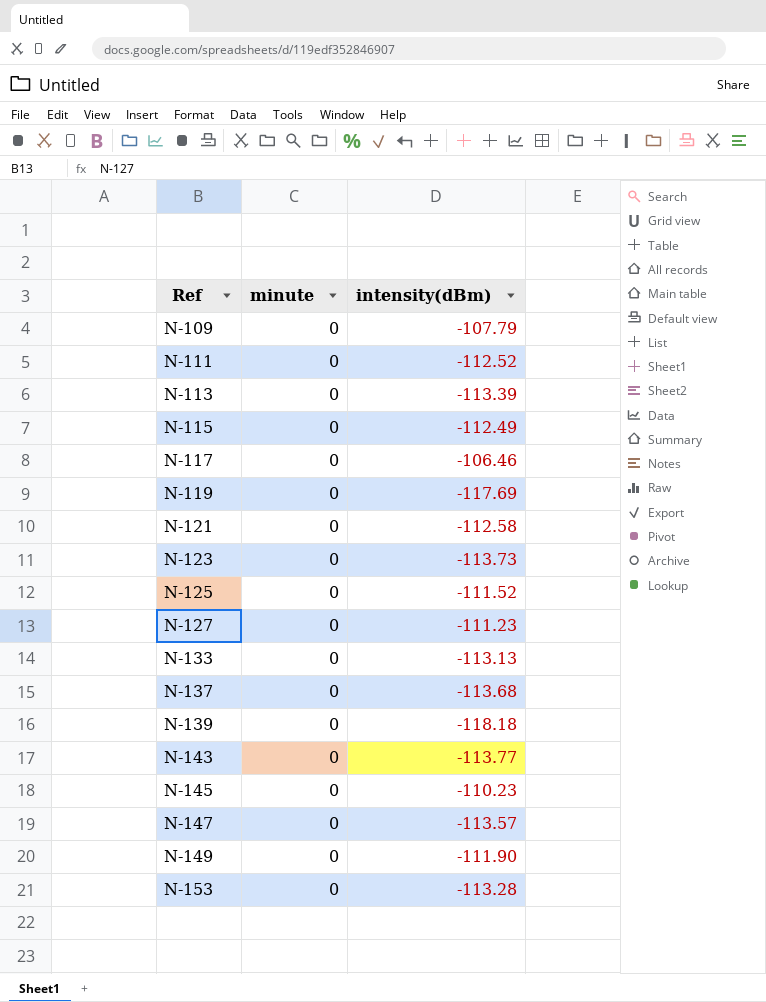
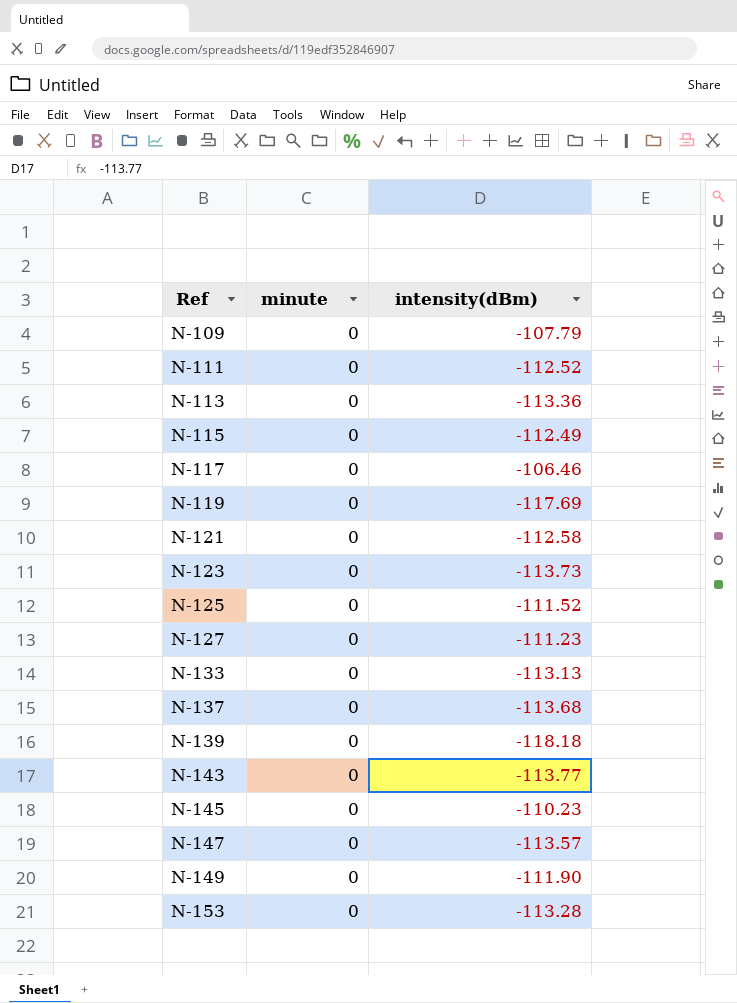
N-113 | intensity(dBm): -113.39 -> -113.36

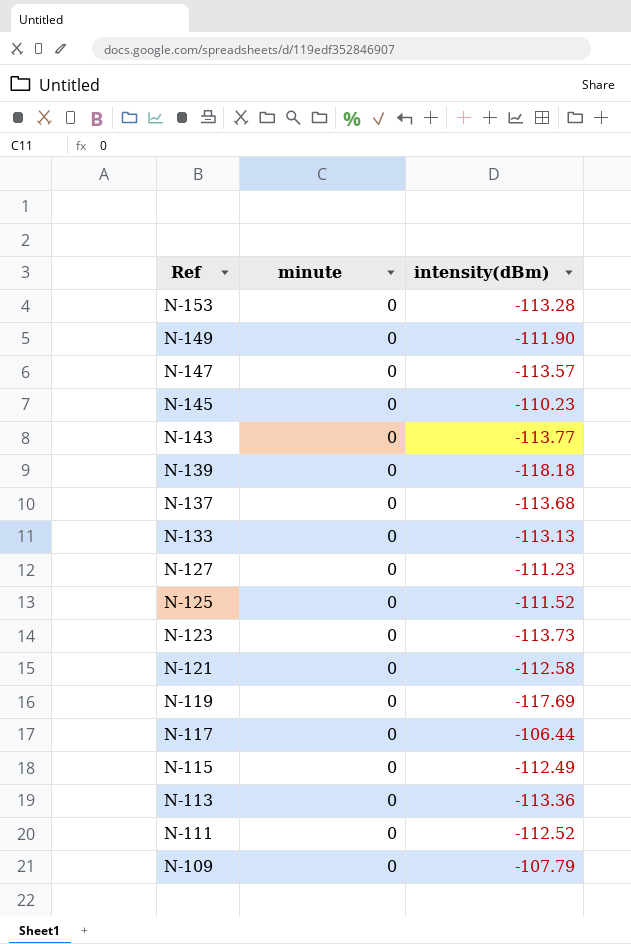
row order: Ref ascending -> Ref descending
N-117 | intensity(dBm): -106.46 -> -106.44

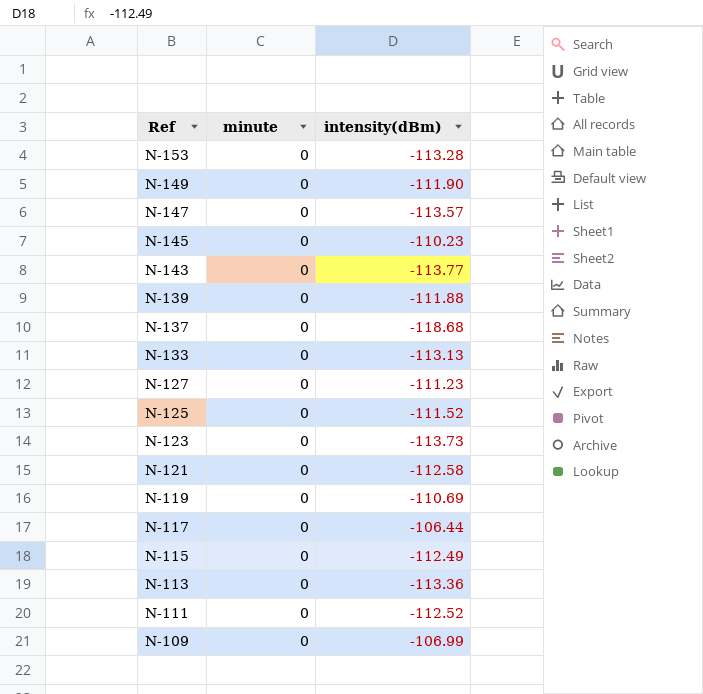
N-139 | intensity(dBm): -118.18 -> -111.88
N-137 | intensity(dBm): -113.68 -> -118.68
N-119 | intensity(dBm): -117.69 -> -110.69
N-109 | intensity(dBm): -107.79 -> -106.99

